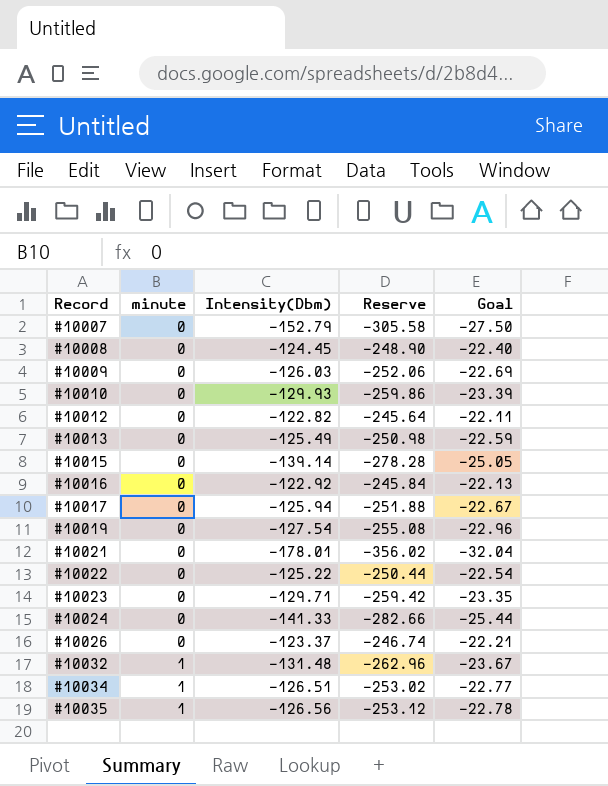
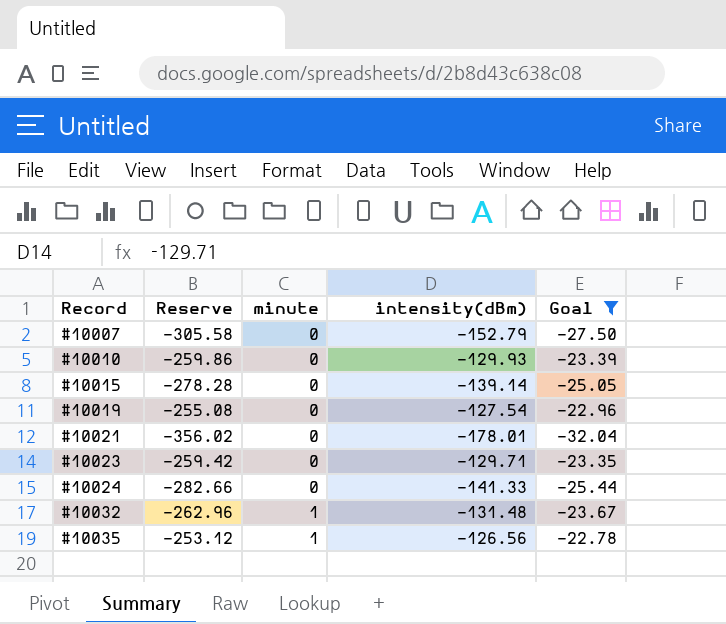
filter: none -> Goal <= -22.78
column Reserve | position: 4 -> 2
column name: Intensity(Dbm) -> intensity(dBm)

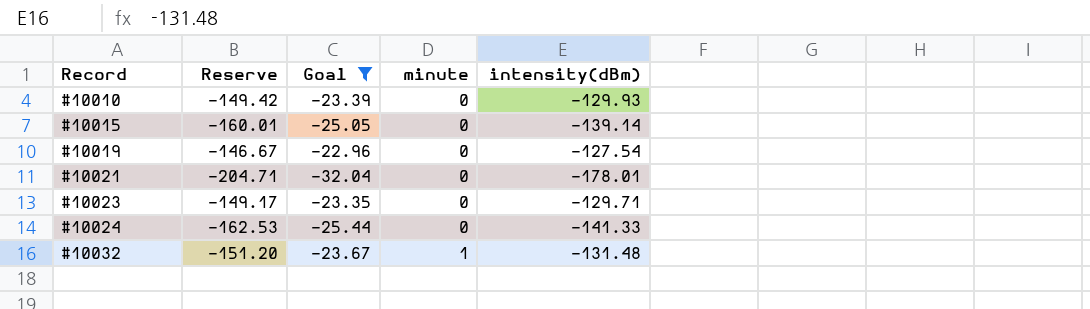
column Reserve | formula: [intensity(dBm)] * 2 -> [intensity(dBm)] * 1.15
column Goal | position: 5 -> 3
row #10007: -305.58 | 0 | -152.79 | -27.50 -> none
row #10035: -253.12 | 1 | -126.56 | -22.78 -> none

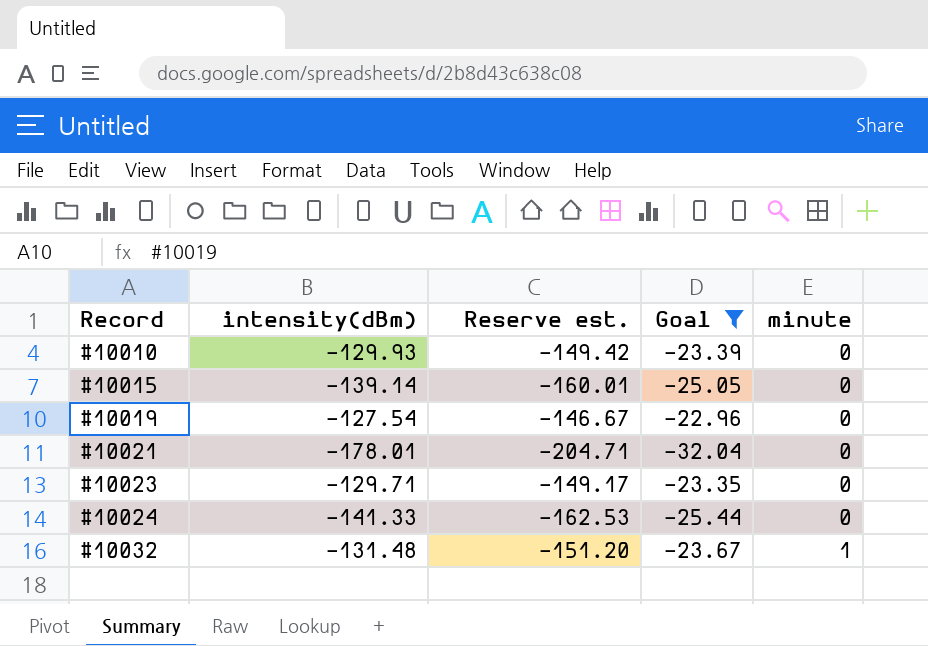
column intensity(dBm) | position: 5 -> 2
column name: Reserve -> Reserve est.

